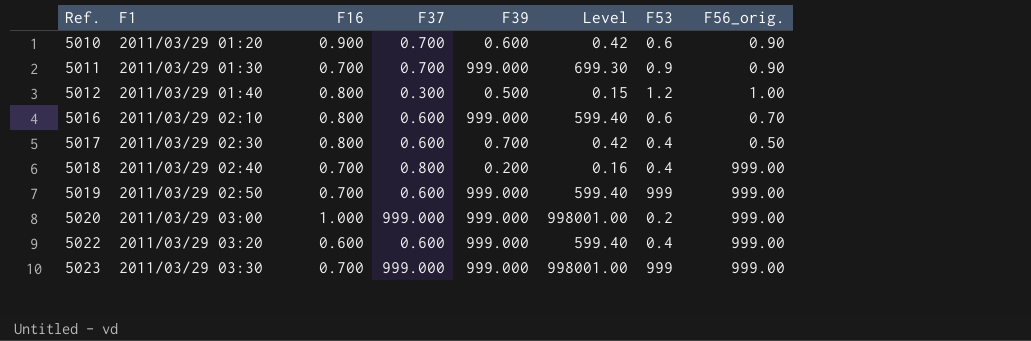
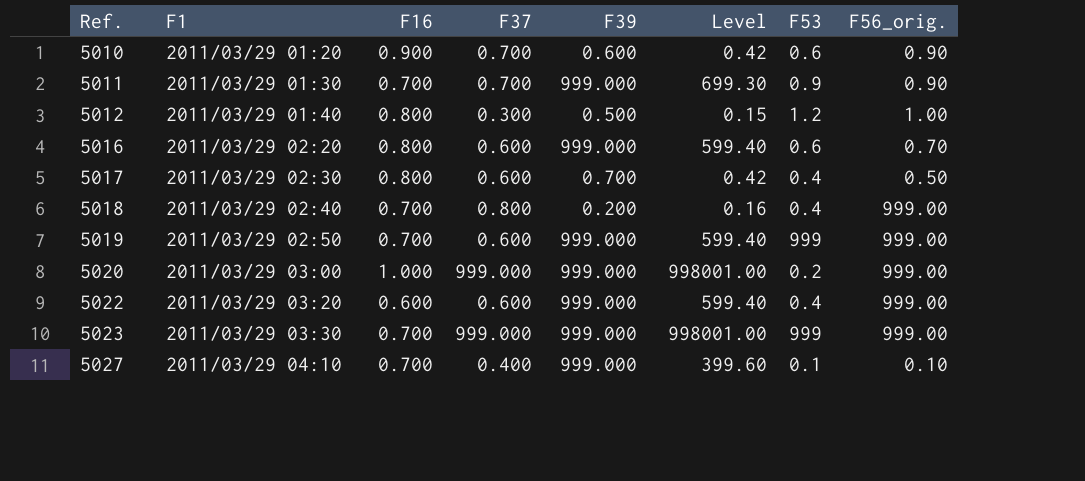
5016 | F1: 2011/03/29 02:10 -> 2011/03/29 02:20
row 5027: none -> 2011/03/29 04:10 | 0.700 | 0.400 | 999.000 | 399.60 | 0.1 | 0.10

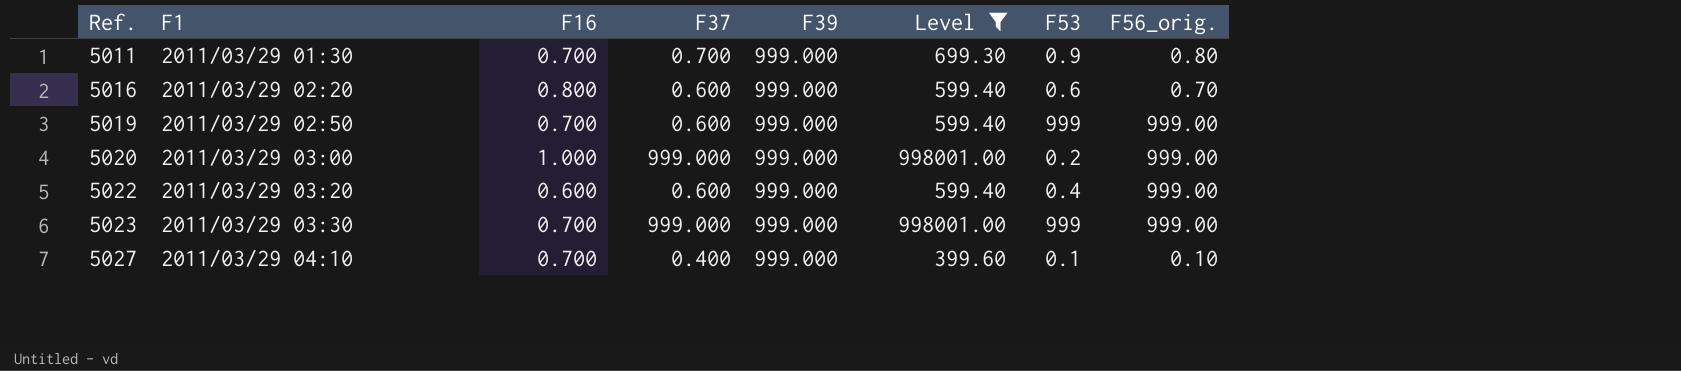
filter: none -> Level >= 399.60
5011 | F56_orig.: 0.90 -> 0.80

